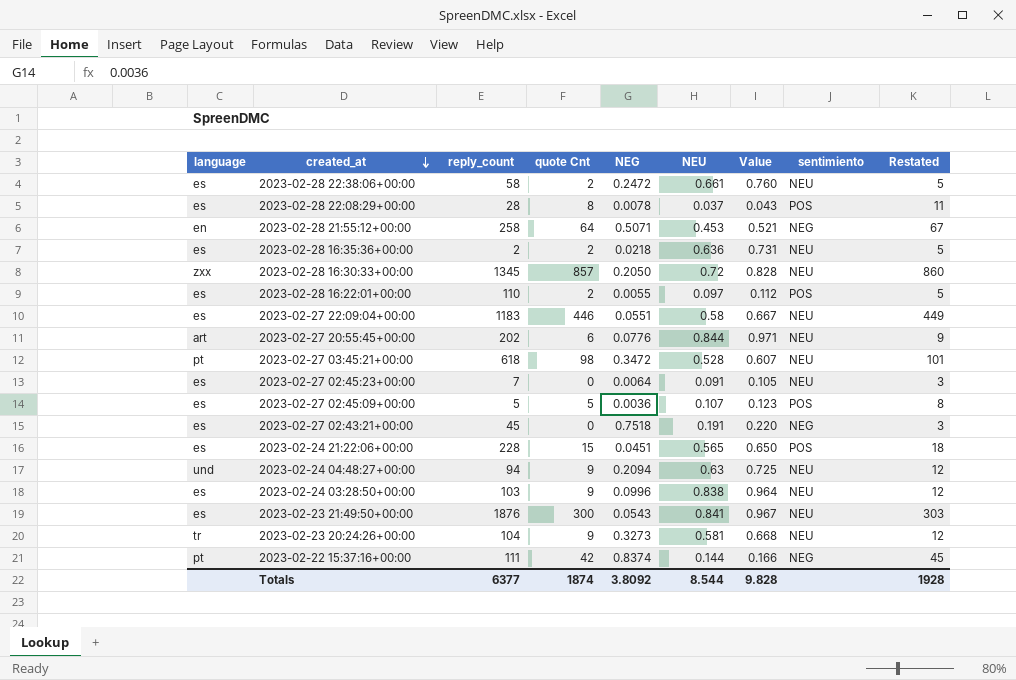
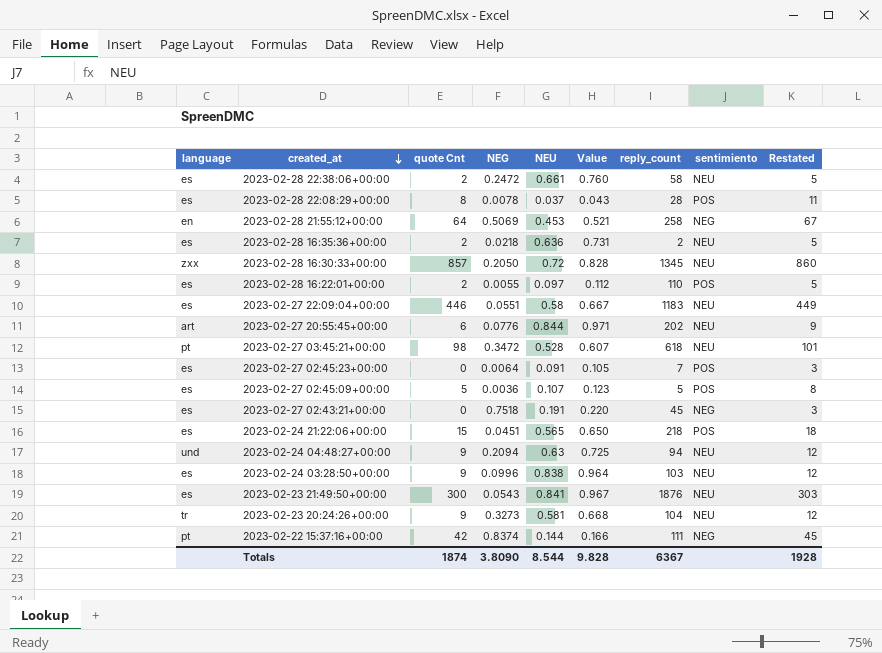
column reply_count | position: 3 -> 7
2023-02-28 21:55:12+00:00 | NEG: 0.5071 -> 0.5069
2023-02-27 02:45:23+00:00 | sentimiento: NEU -> POS
2023-02-24 21:22:06+00:00 | reply_count: 228 -> 218
Totals | NEG: 3.8092 -> 3.8090
Totals | reply_count: 6377 -> 6367

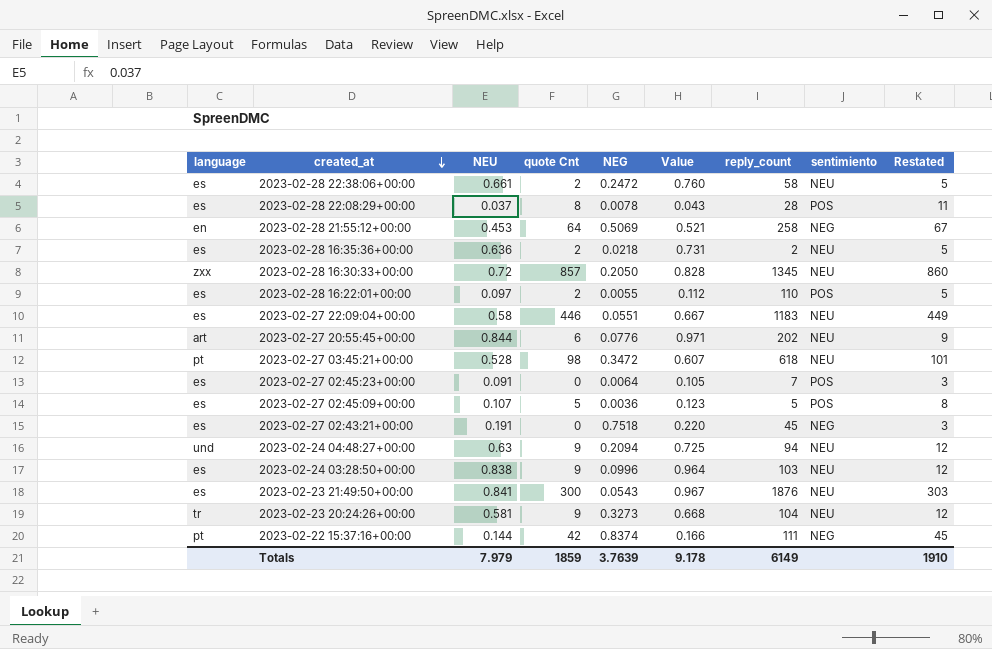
column NEU | position: 5 -> 3
row 2023-02-24 21:22:06+00:00: es | 15 | 0.0451 | 0.565 | 0.650 | 218 | POS | 18 -> none
Totals | NEU: 8.544 -> 7.979
Totals | quote Cnt: 1874 -> 1859
Totals | NEG: 3.8090 -> 3.7639
Totals | Value: 9.828 -> 9.178
Totals | reply_count: 6367 -> 6149
Totals | Restated: 1928 -> 1910

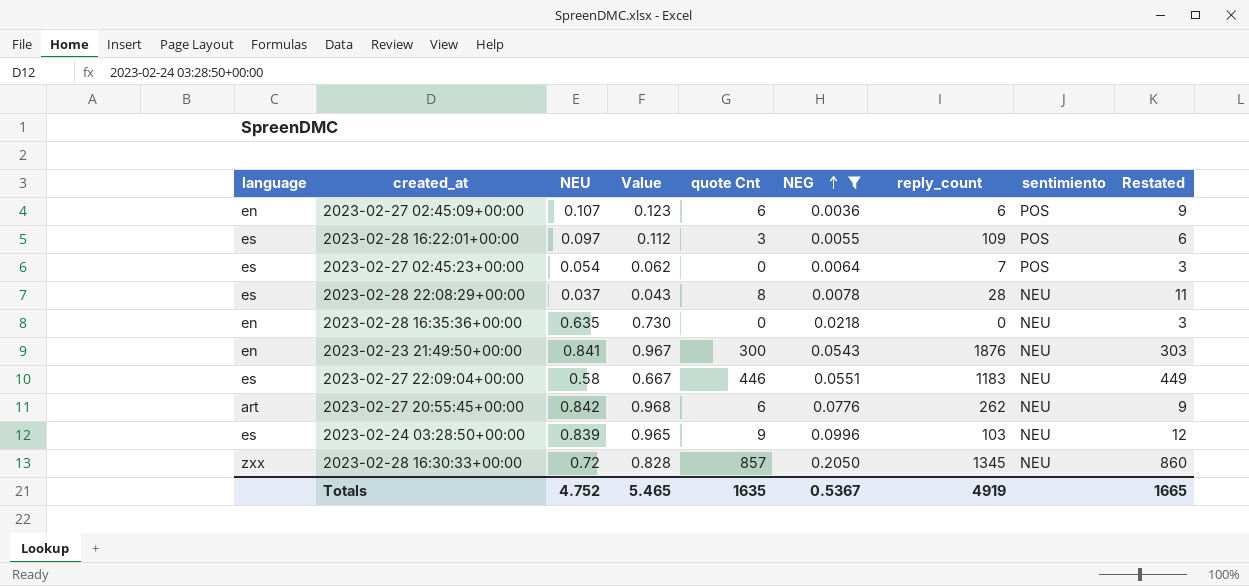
filter: none -> NEG <= 0.2050
row order: created_at descending -> NEG ascending
column Value | position: 6 -> 4
2023-02-27 02:45:09+00:00 | language: es -> en
2023-02-27 02:45:09+00:00 | quote Cnt: 5 -> 6
2023-02-27 02:45:09+00:00 | reply_count: 5 -> 6
2023-02-27 02:45:09+00:00 | Restated: 8 -> 9
2023-02-28 16:22:01+00:00 | quote Cnt: 2 -> 3
2023-02-28 16:22:01+00:00 | reply_count: 110 -> 109
2023-02-28 16:22:01+00:00 | Restated: 5 -> 6
2023-02-27 02:45:23+00:00 | NEU: 0.091 -> 0.054
2023-02-27 02:45:23+00:00 | Value: 0.105 -> 0.062
2023-02-28 22:08:29+00:00 | sentimiento: POS -> NEU
2023-02-28 16:35:36+00:00 | language: es -> en
2023-02-28 16:35:36+00:00 | NEU: 0.636 -> 0.635
2023-02-28 16:35:36+00:00 | Value: 0.731 -> 0.730
2023-02-28 16:35:36+00:00 | quote Cnt: 2 -> 0
2023-02-28 16:35:36+00:00 | reply_count: 2 -> 0
2023-02-28 16:35:36+00:00 | Restated: 5 -> 3
2023-02-23 21:49:50+00:00 | language: es -> en
2023-02-27 20:55:45+00:00 | NEU: 0.844 -> 0.842
2023-02-27 20:55:45+00:00 | Value: 0.971 -> 0.968
2023-02-27 20:55:45+00:00 | reply_count: 202 -> 262
2023-02-24 03:28:50+00:00 | NEU: 0.838 -> 0.839
2023-02-24 03:28:50+00:00 | Value: 0.964 -> 0.965
Totals | NEU: 7.979 -> 4.752
Totals | Value: 9.178 -> 5.465
Totals | quote Cnt: 1859 -> 1635
Totals | NEG: 3.7639 -> 0.5367
Totals | reply_count: 6149 -> 4919
Totals | Restated: 1910 -> 1665

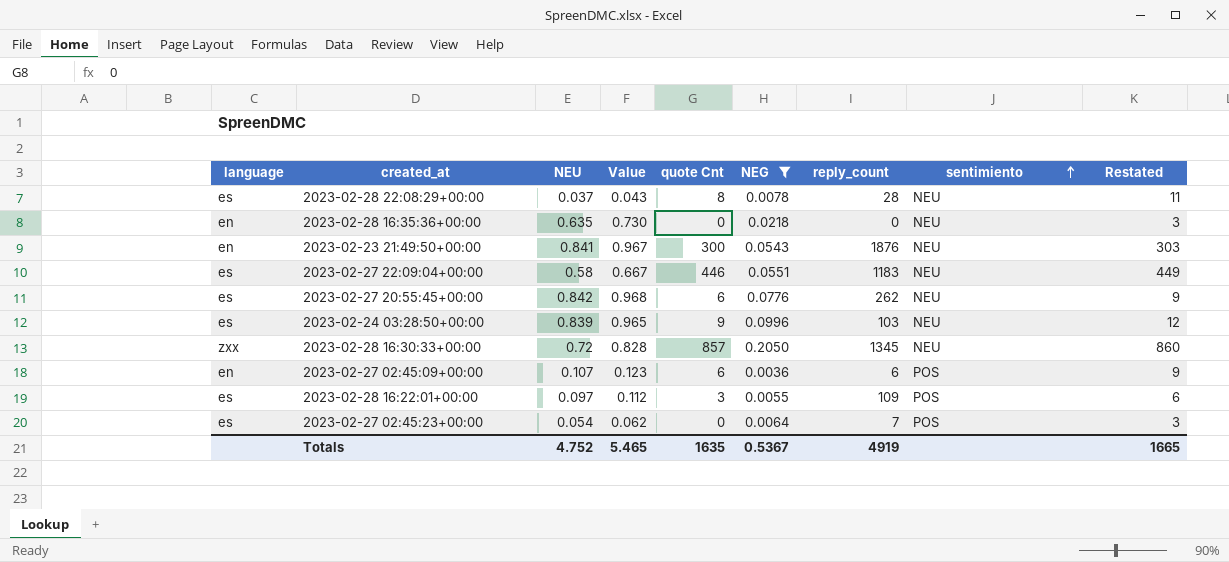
row order: NEG ascending -> sentimiento ascending
2023-02-27 20:55:45+00:00 | language: art -> es

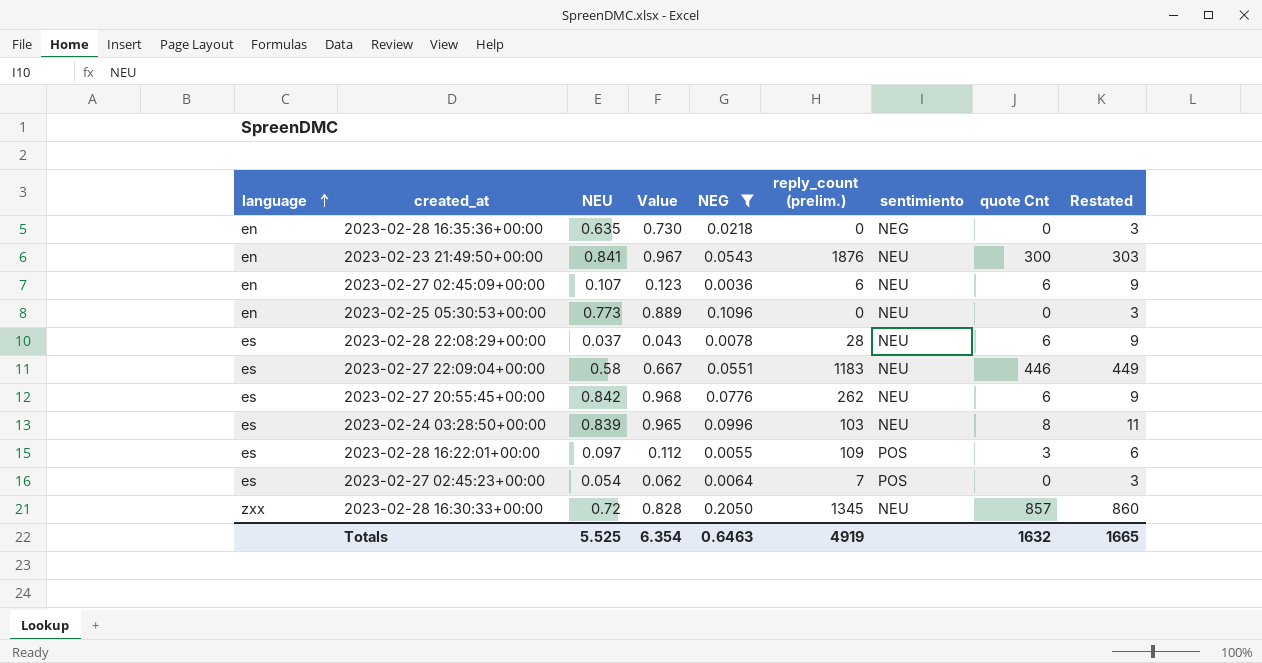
row order: sentimiento ascending -> language ascending
column name: reply_count -> reply_count (prelim.)
column quote Cnt | position: 5 -> 8
2023-02-28 16:35:36+00:00 | sentimiento: NEU -> NEG
2023-02-27 02:45:09+00:00 | sentimiento: POS -> NEU
row 2023-02-25 05:30:53+00:00: none -> en | 0.773 | 0.889 | 0.1096 | 0 | NEU | 0 | 3
2023-02-28 22:08:29+00:00 | quote Cnt: 8 -> 6
2023-02-28 22:08:29+00:00 | Restated: 11 -> 9
2023-02-24 03:28:50+00:00 | quote Cnt: 9 -> 8
2023-02-24 03:28:50+00:00 | Restated: 12 -> 11
Totals | NEU: 4.752 -> 5.525
Totals | Value: 5.465 -> 6.354
Totals | NEG: 0.5367 -> 0.6463
Totals | quote Cnt: 1635 -> 1632

